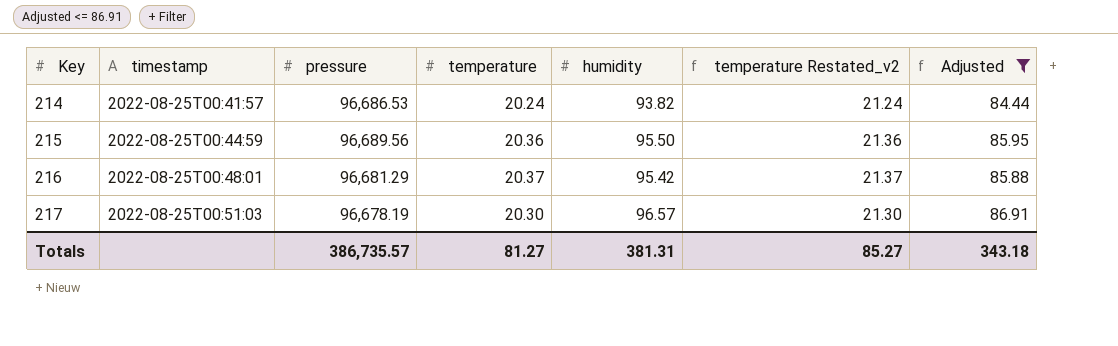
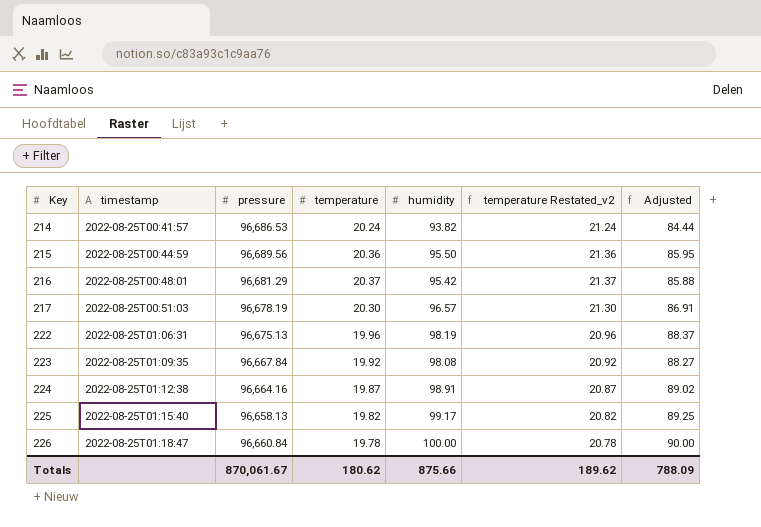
filter: Adjusted <= 86.91 -> none
Totals | pressure: 386,735.57 -> 870,061.67
Totals | temperature: 81.27 -> 180.62
Totals | humidity: 381.31 -> 875.66
Totals | temperature Restated_v2: 85.27 -> 189.62
Totals | Adjusted: 343.18 -> 788.09

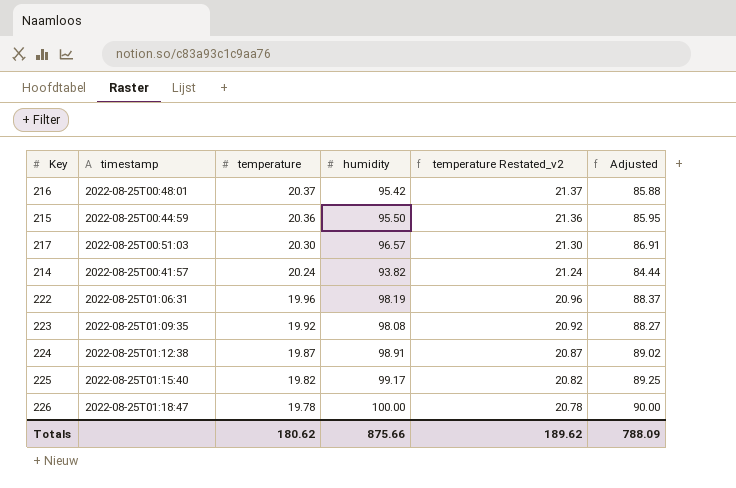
row order: Key ascending -> temperature descending
column pressure | position: 3 -> none

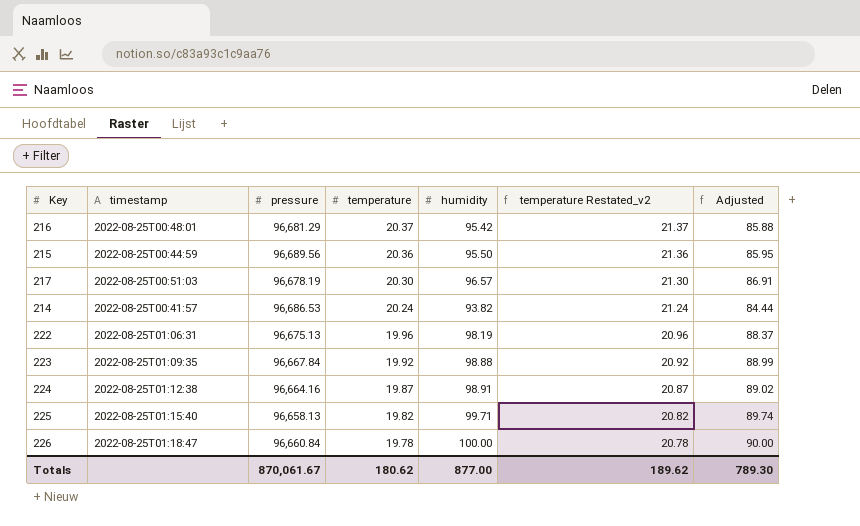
column pressure | position: none -> 3
223 | humidity: 98.08 -> 98.88
223 | Adjusted: 88.27 -> 88.99
225 | humidity: 99.17 -> 99.71
225 | Adjusted: 89.25 -> 89.74
Totals | humidity: 875.66 -> 877.00
Totals | Adjusted: 788.09 -> 789.30

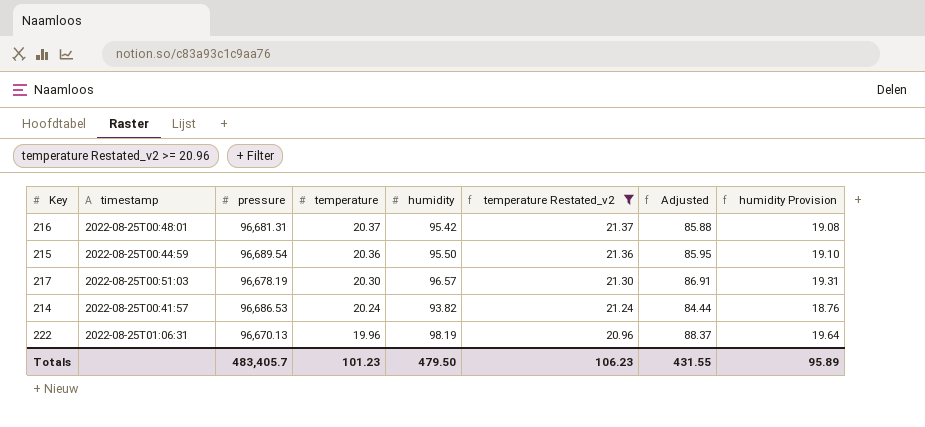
filter: none -> temperature Restated_v2 >= 20.96
column humidity Provision | formula: none -> [humidity] * 0.2
216 | pressure: 96,681.29 -> 96,681.31
215 | pressure: 96,689.56 -> 96,689.54
222 | pressure: 96,675.13 -> 96,670.13
Totals | pressure: 870,061.67 -> 483,405.7
Totals | temperature: 180.62 -> 101.23
Totals | humidity: 877.00 -> 479.50
Totals | temperature Restated_v2: 189.62 -> 106.23
Totals | Adjusted: 789.30 -> 431.55

